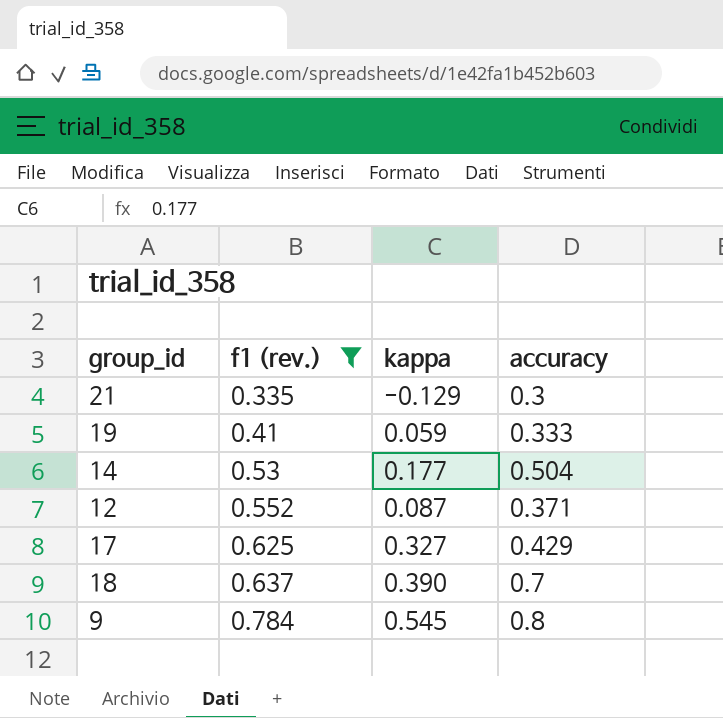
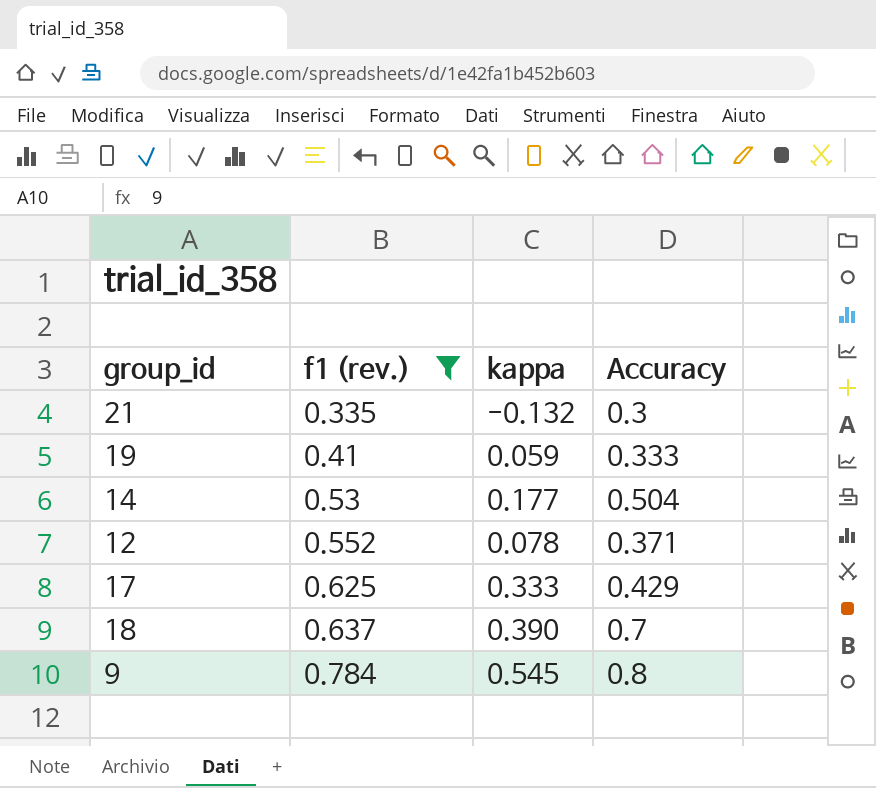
column name: accuracy -> Accuracy
21 | kappa: -0.129 -> -0.132
12 | kappa: 0.087 -> 0.078
17 | kappa: 0.327 -> 0.333

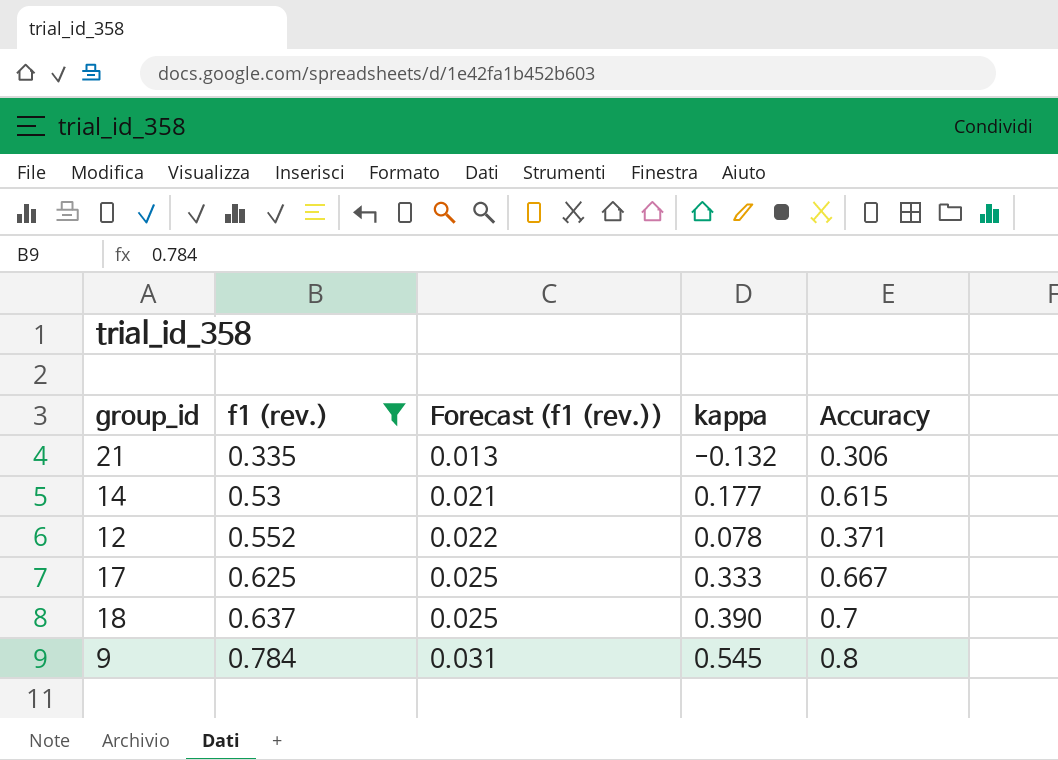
column Forecast (f1 (rev.)) | formula: none -> [f1 (rev.)] * 0.04
row 19: 0.41 | 0.059 | 0.333 -> none
21 | Accuracy: 0.3 -> 0.306
14 | Accuracy: 0.504 -> 0.615
17 | Accuracy: 0.429 -> 0.667

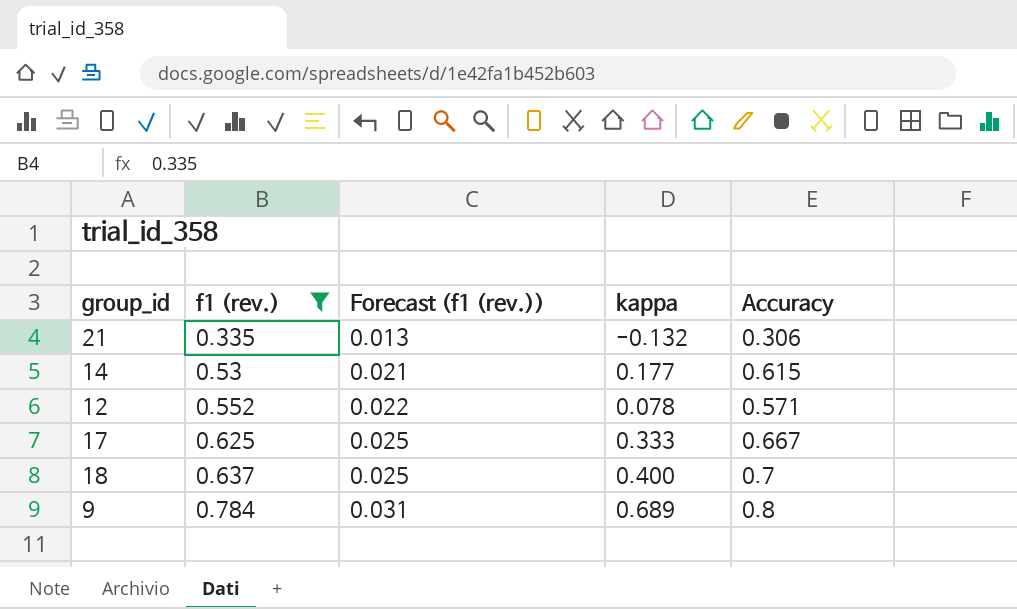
12 | Accuracy: 0.371 -> 0.571
18 | kappa: 0.390 -> 0.400
9 | kappa: 0.545 -> 0.689

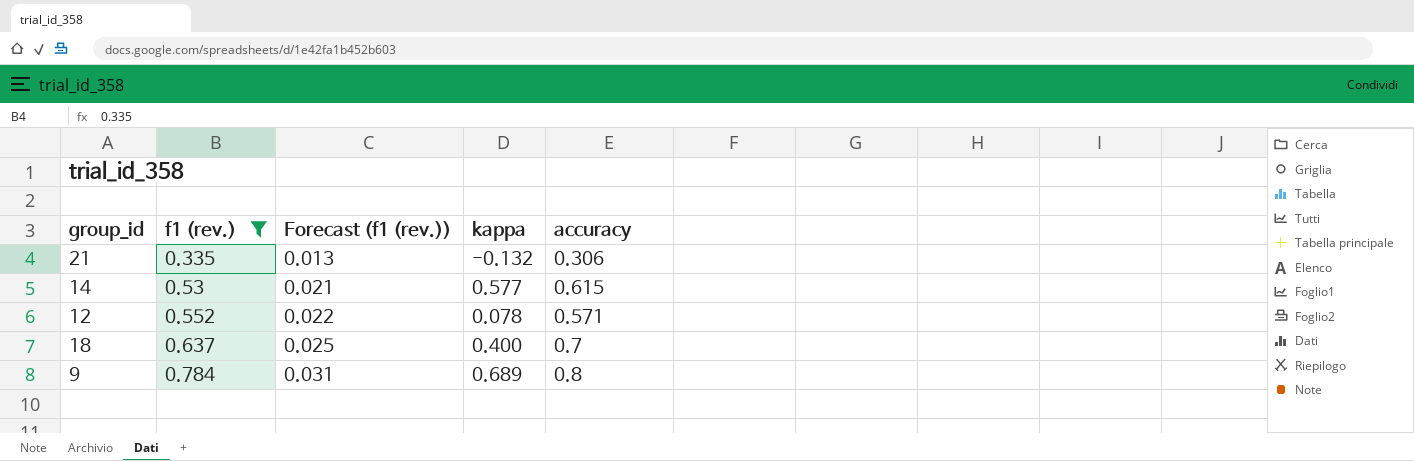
column name: Accuracy -> accuracy
row 17: 0.625 | 0.025 | 0.333 | 0.667 -> none
14 | kappa: 0.177 -> 0.577

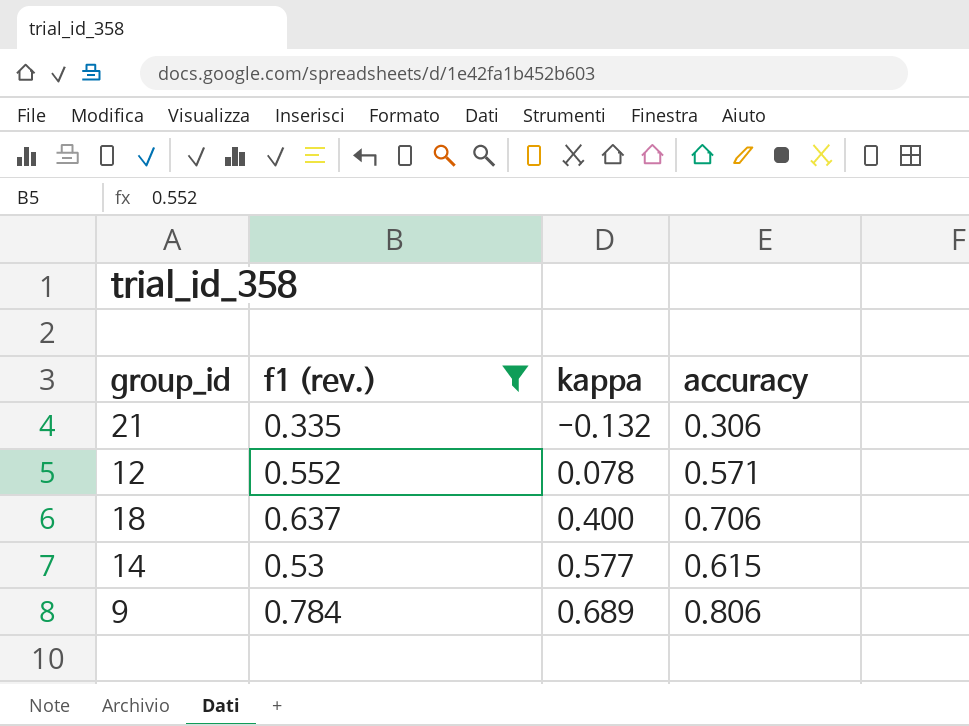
row order: f1 (rev.) ascending -> kappa ascending
column Forecast (f1 (rev.)) | formula: [f1 (rev.)] * 0.04 -> none
18 | accuracy: 0.7 -> 0.706
9 | accuracy: 0.8 -> 0.806

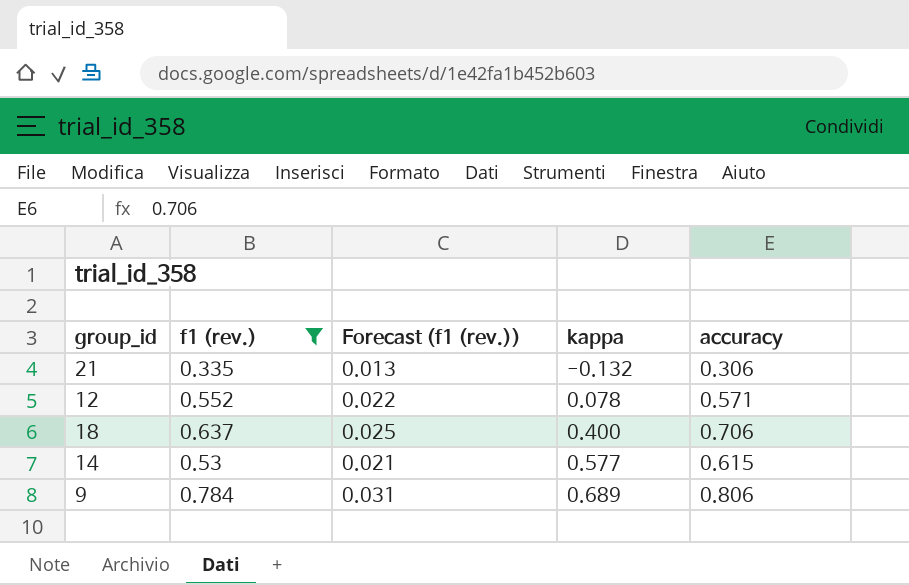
column Forecast (f1 (rev.)) | formula: none -> [f1 (rev.)] * 0.04

